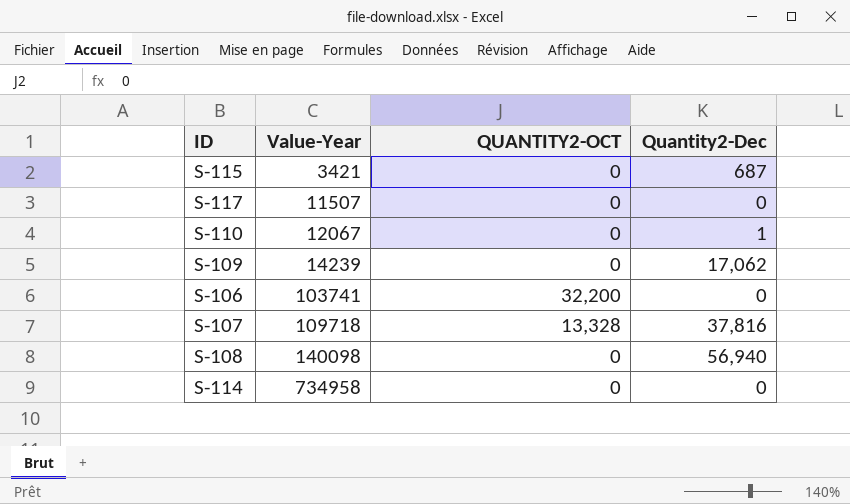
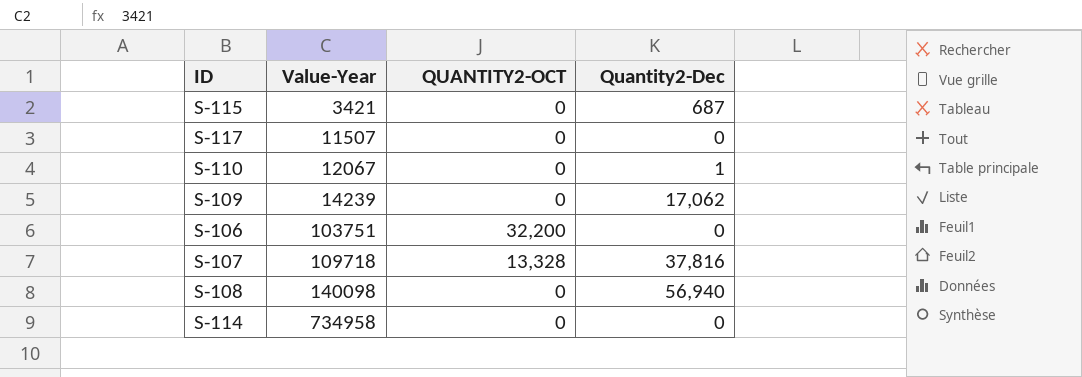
S-106 | Value-Year: 103741 -> 103751

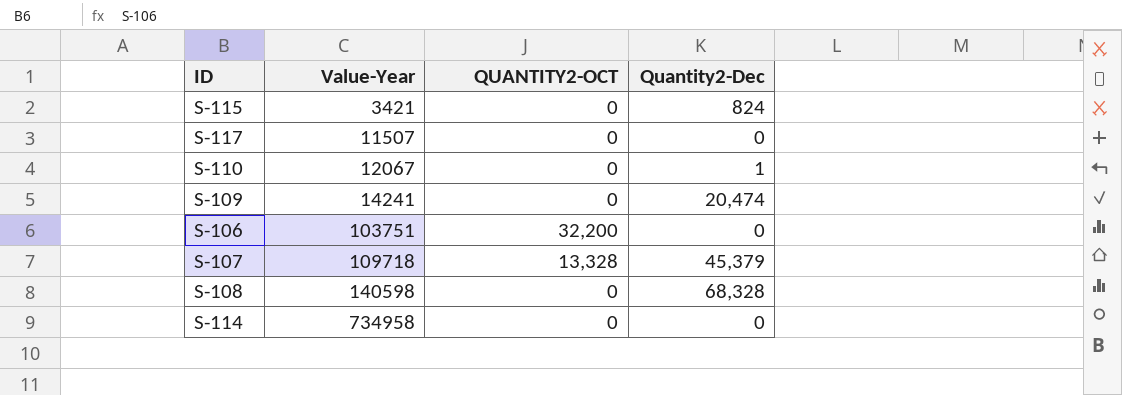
S-115 | Quantity2-Dec: 687 -> 824
S-109 | Value-Year: 14239 -> 14241
S-109 | Quantity2-Dec: 17,062 -> 20,474
S-107 | Quantity2-Dec: 37,816 -> 45,379
S-108 | Value-Year: 140098 -> 140598
S-108 | Quantity2-Dec: 56,940 -> 68,328

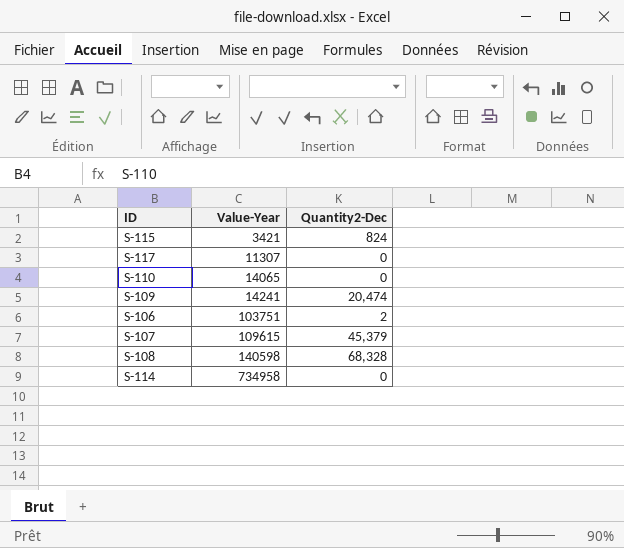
column QUANTITY2-OCT | position: 3 -> none
S-117 | Value-Year: 11507 -> 11307
S-110 | Value-Year: 12067 -> 14065
S-110 | Quantity2-Dec: 1 -> 0
S-106 | Quantity2-Dec: 0 -> 2
S-107 | Value-Year: 109718 -> 109615

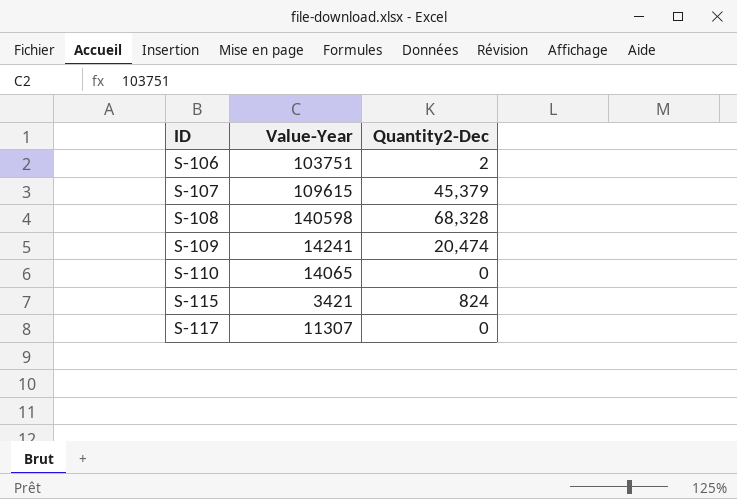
row order: Value-Year ascending -> ID ascending
row S-114: 734958 | 0 -> none

